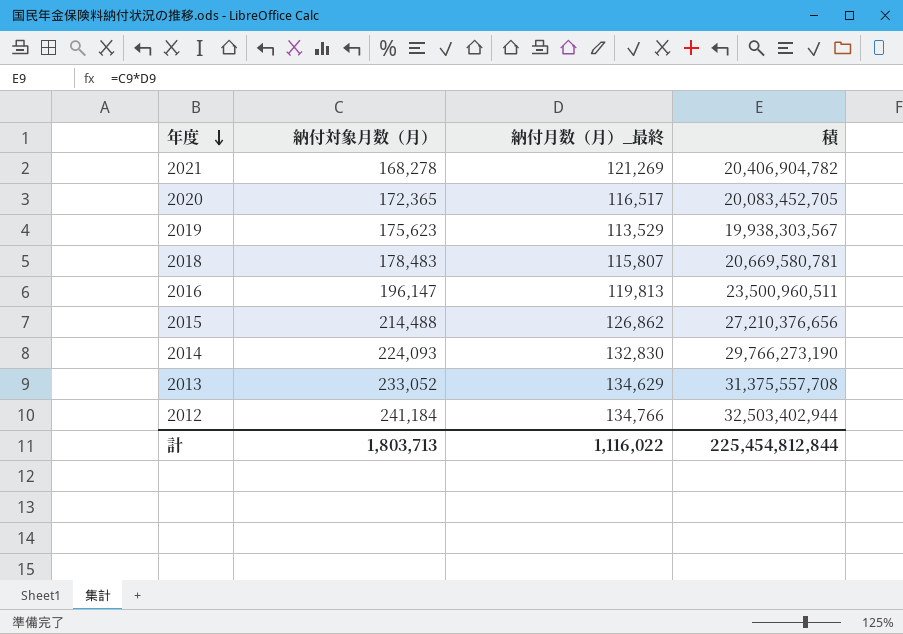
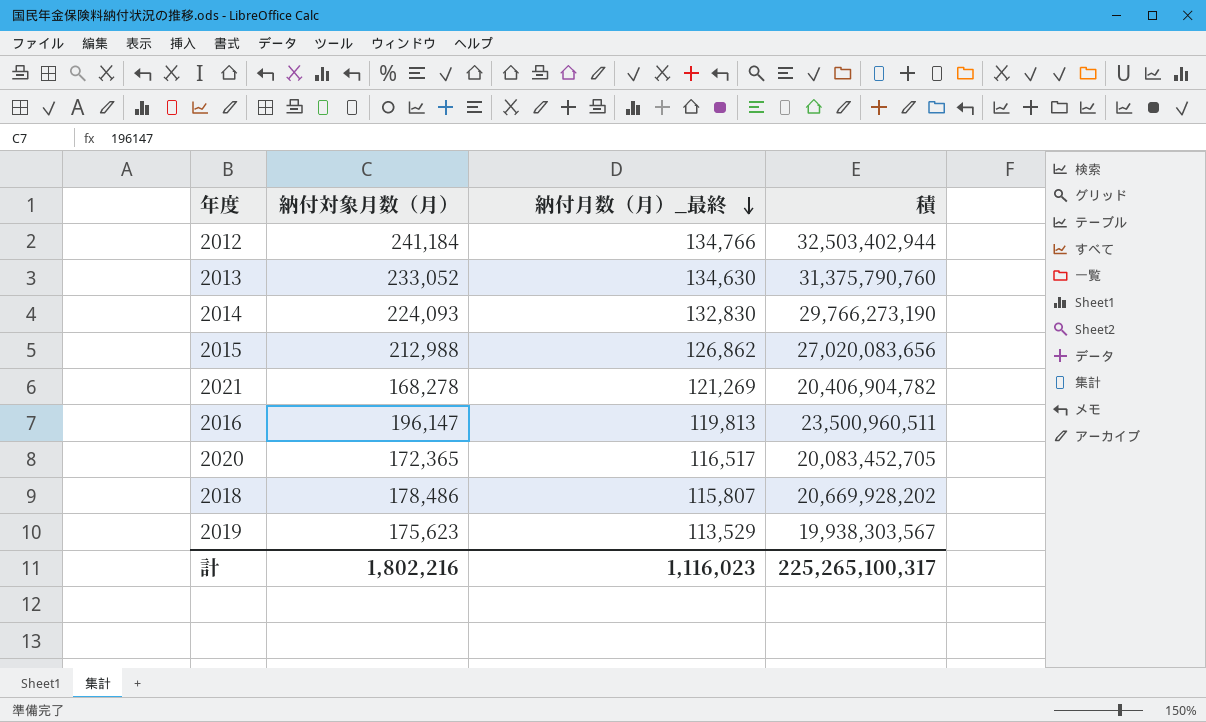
row order: 年度 descending -> 納付月数（月）_最終 descending
2013 | 納付月数（月）_最終: 134,629 -> 134,630
2013 | 積: 31,375,557,708 -> 31,375,790,760
2015 | 納付対象月数（月）: 214,488 -> 212,988
2015 | 積: 27,210,376,656 -> 27,020,083,656
2018 | 納付対象月数（月）: 178,483 -> 178,486
2018 | 積: 20,669,580,781 -> 20,669,928,202
計 | 納付対象月数（月）: 1,803,713 -> 1,802,216
計 | 納付月数（月）_最終: 1,116,022 -> 1,116,023
計 | 積: 225,454,812,844 -> 225,265,100,317

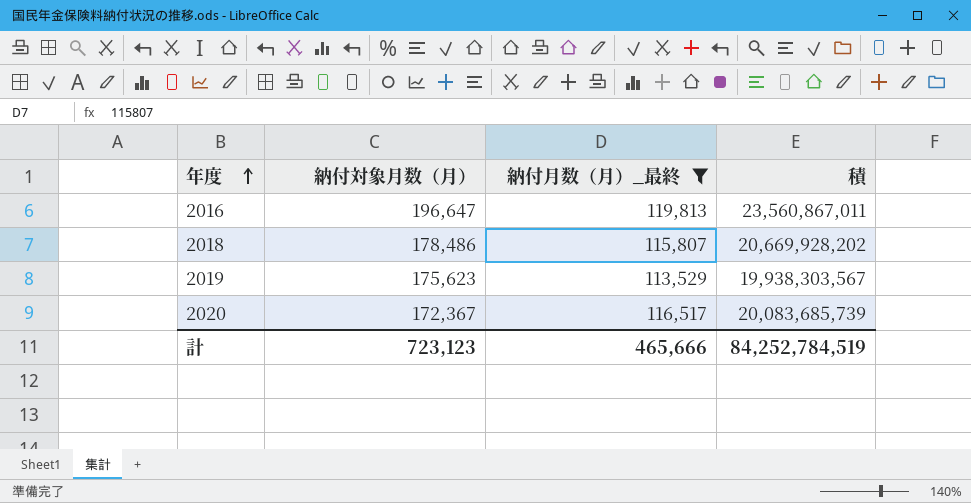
filter: none -> 納付月数（月）_最終 <= 119,813
row order: 納付月数（月）_最終 descending -> 年度 ascending
2016 | 納付対象月数（月）: 196,147 -> 196,647
2016 | 積: 23,500,960,511 -> 23,560,867,011
2020 | 納付対象月数（月）: 172,365 -> 172,367
2020 | 積: 20,083,452,705 -> 20,083,685,739
計 | 納付対象月数（月）: 1,802,216 -> 723,123
計 | 納付月数（月）_最終: 1,116,023 -> 465,666
計 | 積: 225,265,100,317 -> 84,252,784,519

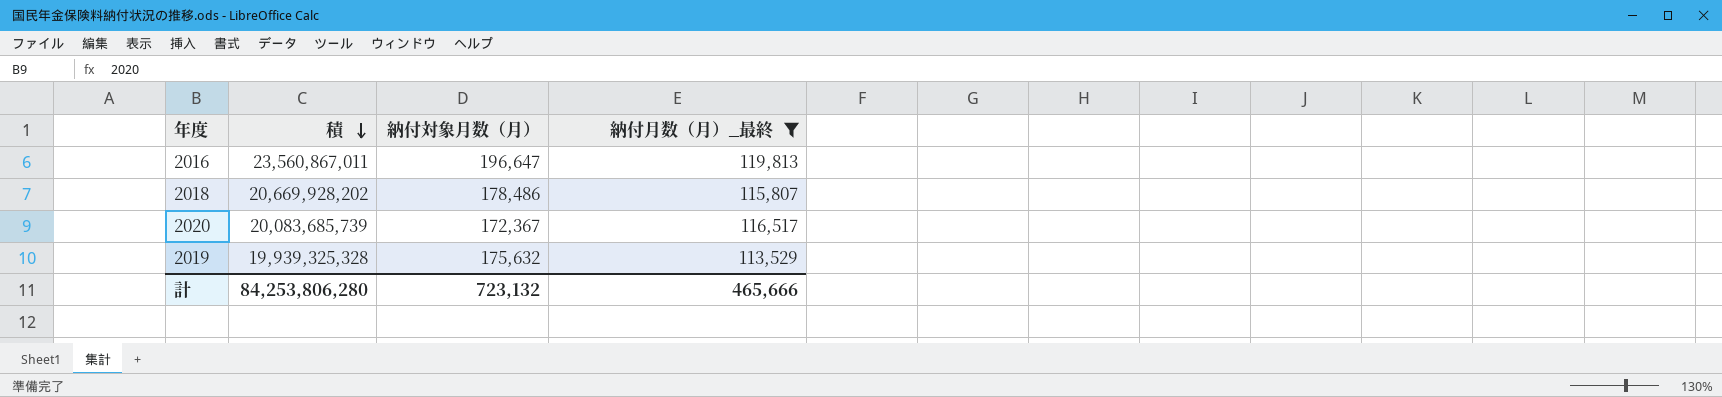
row order: 年度 ascending -> 積 descending
column 積 | position: 4 -> 2
2019 | 積: 19,938,303,567 -> 19,939,325,328
2019 | 納付対象月数（月）: 175,623 -> 175,632
計 | 積: 84,252,784,519 -> 84,253,806,280
計 | 納付対象月数（月）: 723,123 -> 723,132

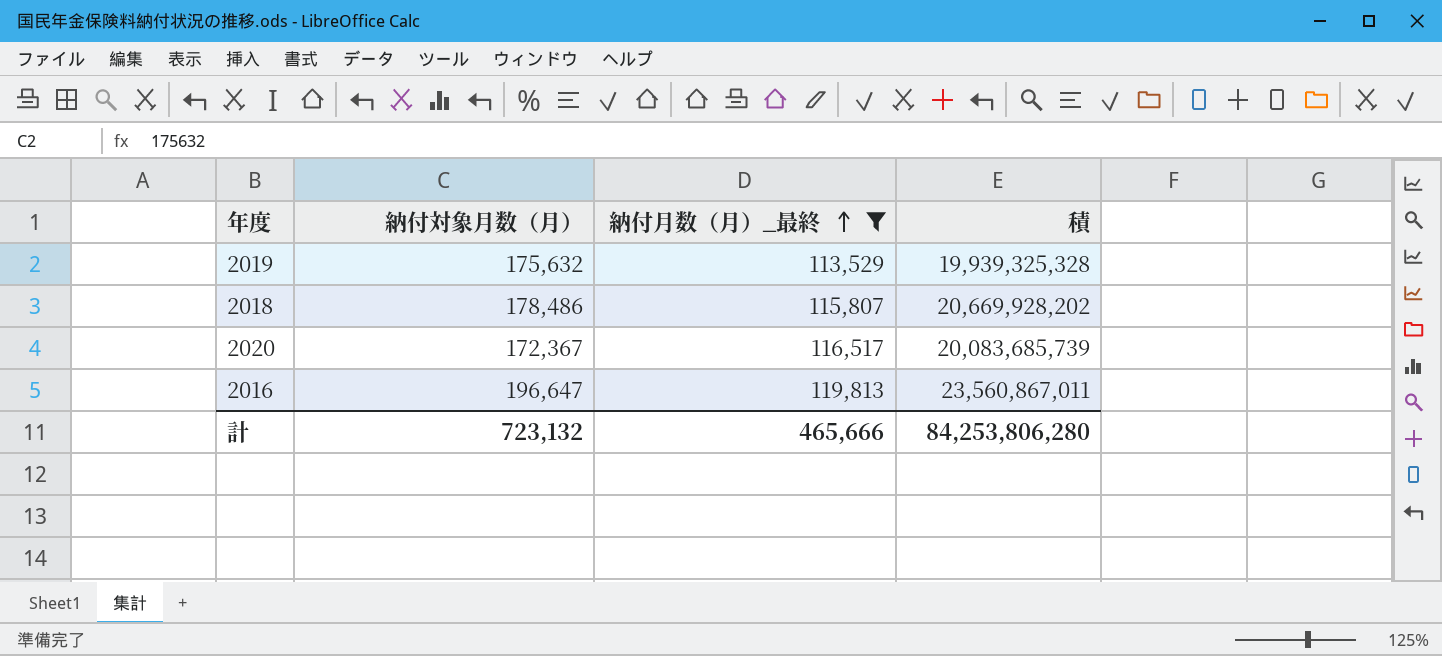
row order: 積 descending -> 納付月数（月）_最終 ascending
column 積 | position: 2 -> 4

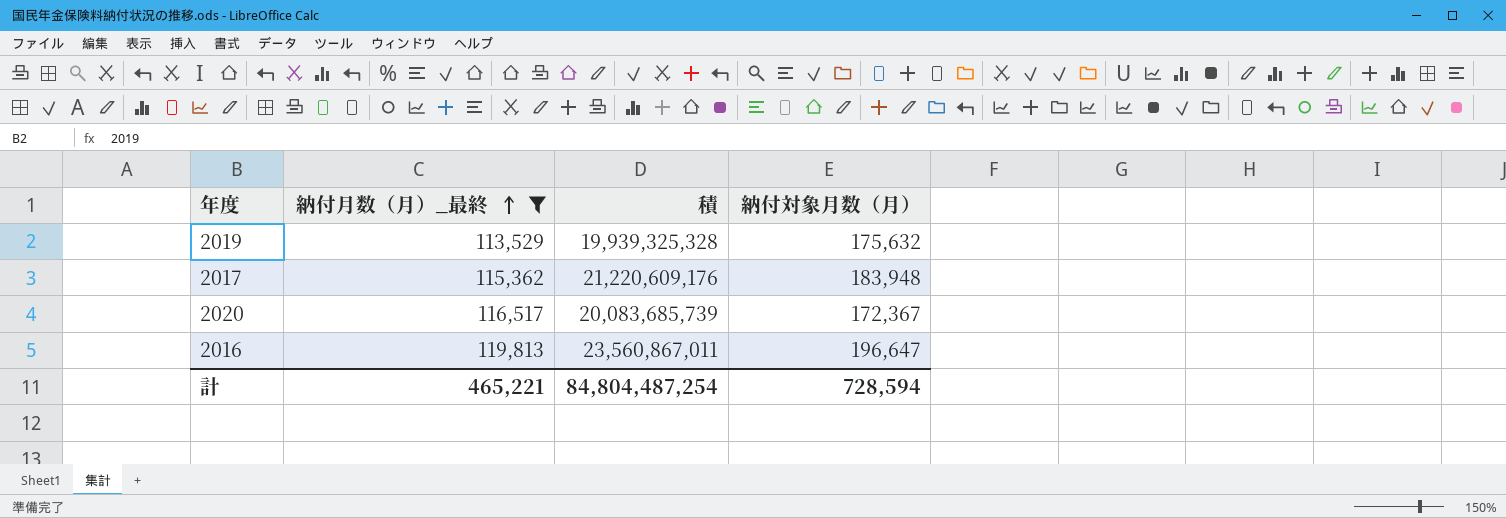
column 納付対象月数（月） | position: 2 -> 4
row 2018: 178,486 | 115,807 | 20,669,928,202 -> none
row 2017: none -> 115,362 | 21,220,609,176 | 183,948
計 | 納付月数（月）_最終: 465,666 -> 465,221
計 | 積: 84,253,806,280 -> 84,804,487,254
計 | 納付対象月数（月）: 723,132 -> 728,594

